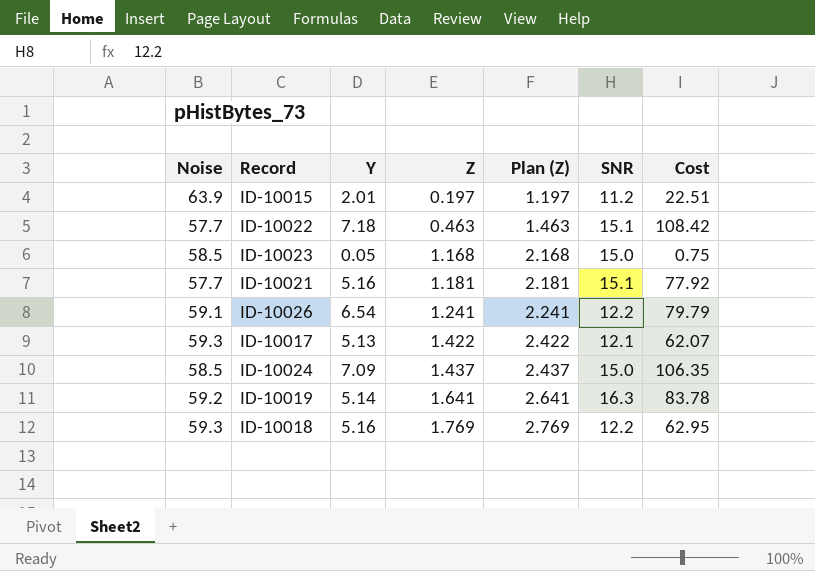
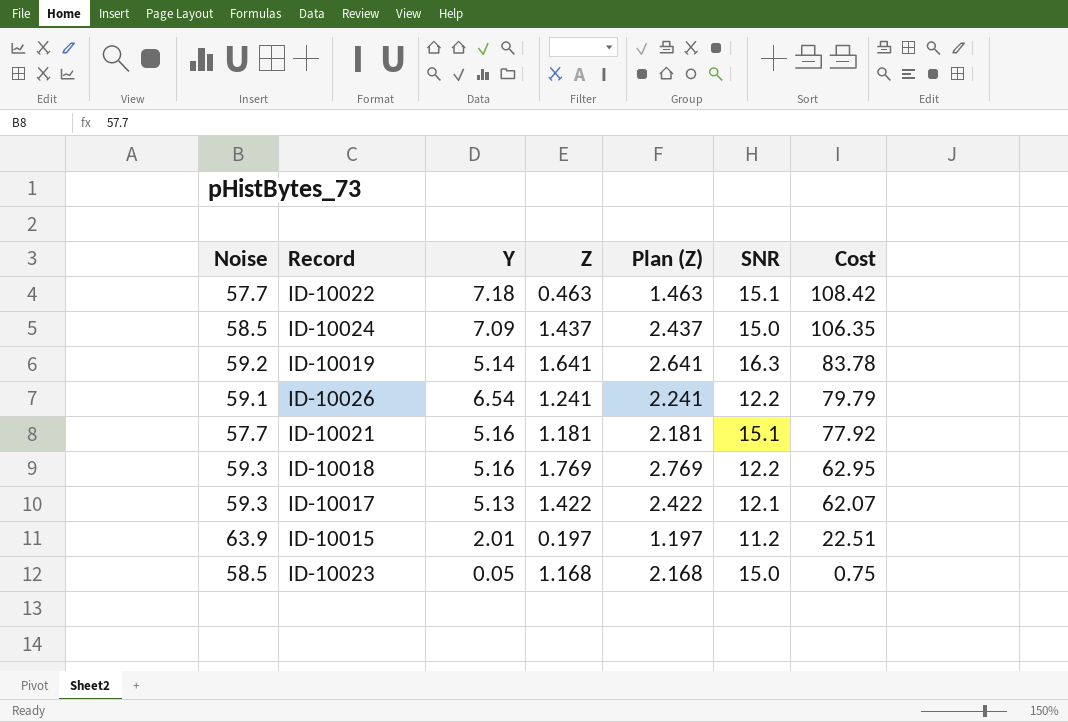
row order: Z ascending -> Cost descending

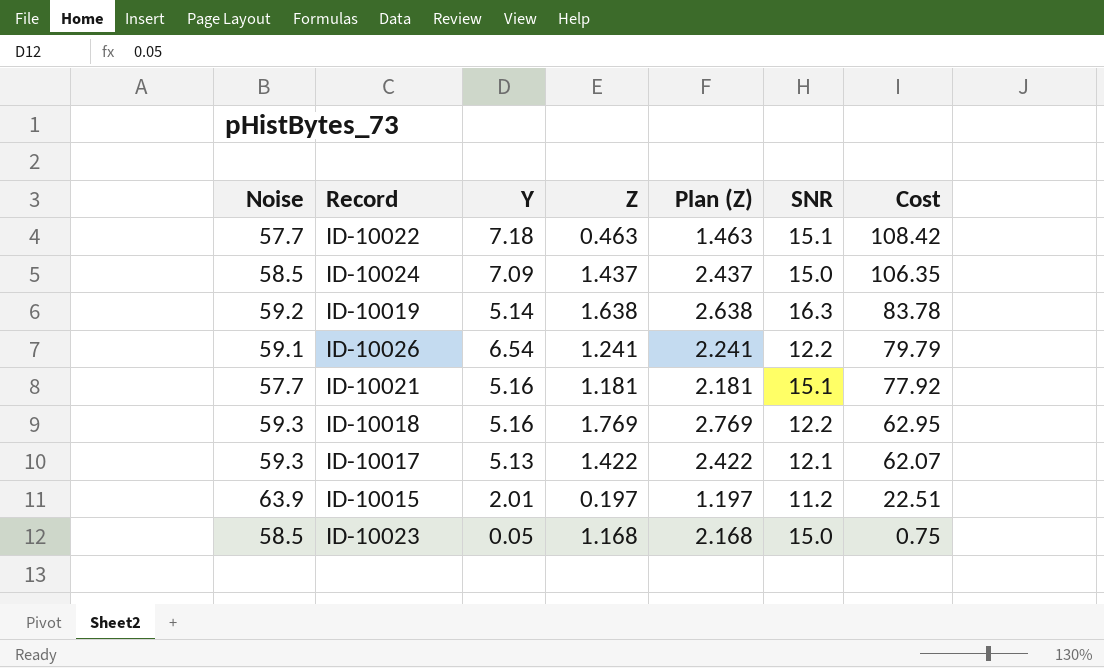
ID-10019 | Z: 1.641 -> 1.638
ID-10019 | Plan (Z): 2.641 -> 2.638

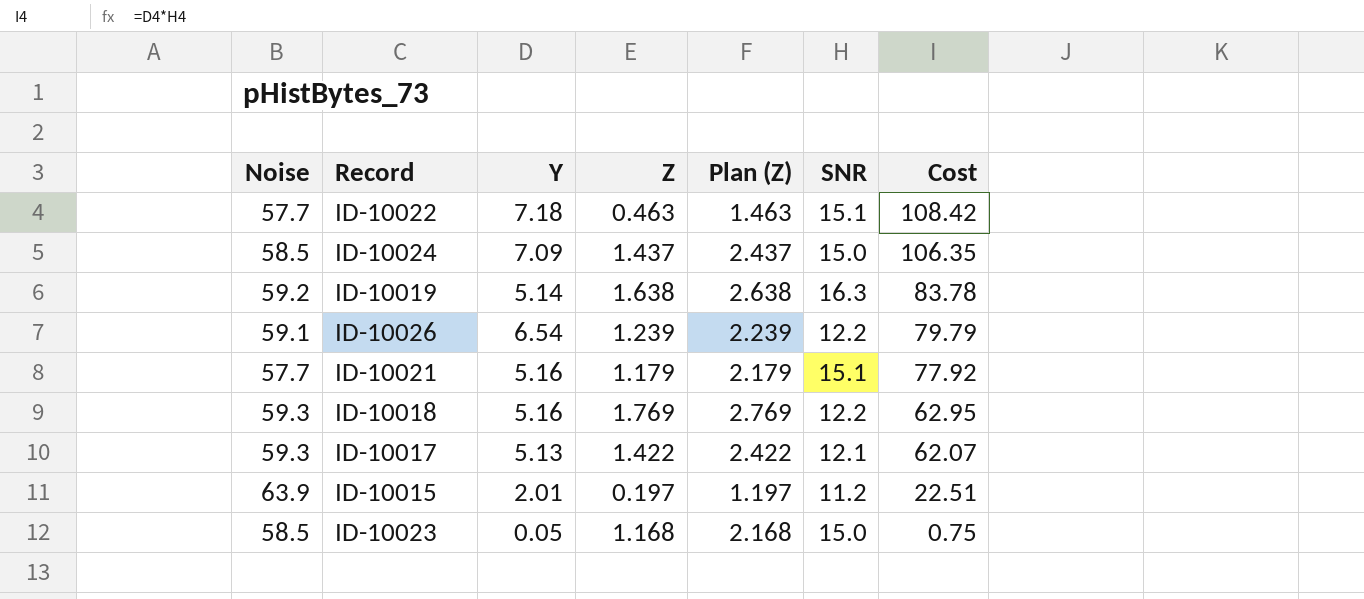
ID-10026 | Z: 1.241 -> 1.239
ID-10026 | Plan (Z): 2.241 -> 2.239
ID-10021 | Z: 1.181 -> 1.179
ID-10021 | Plan (Z): 2.181 -> 2.179

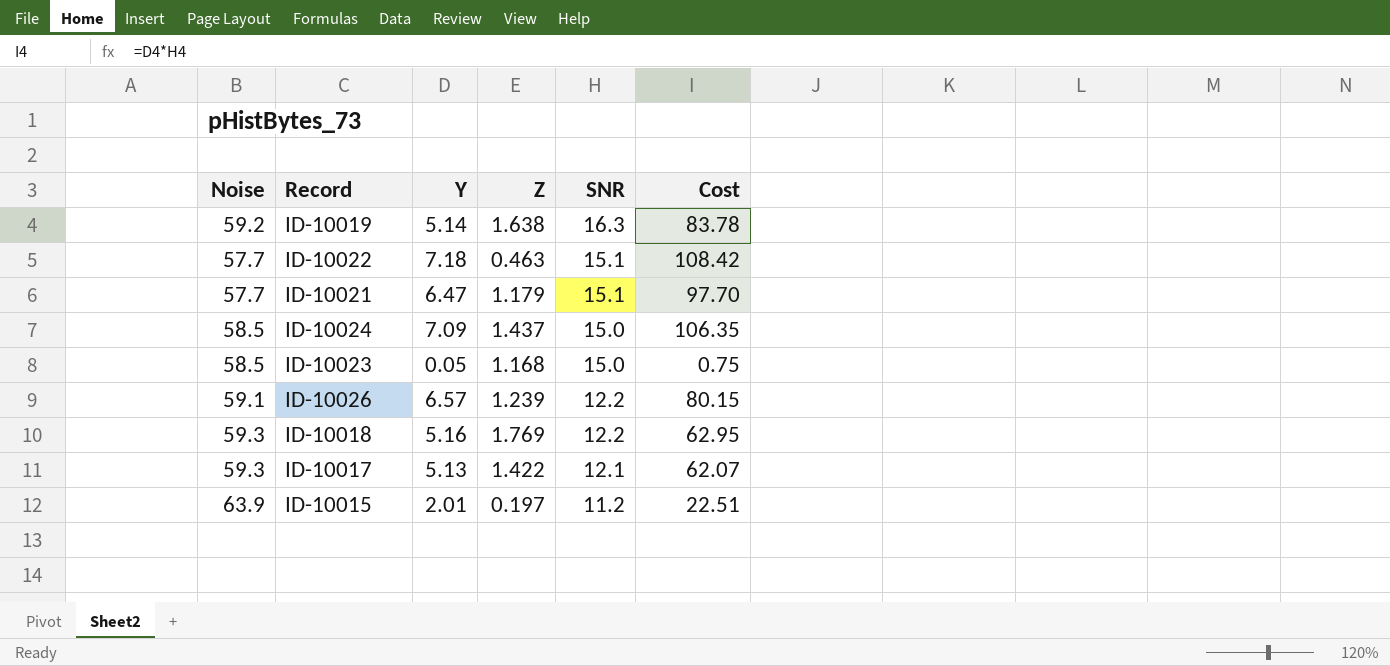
row order: Cost descending -> SNR descending
column Plan (Z) | formula: [Z] + 1 -> none
ID-10021 | Y: 5.16 -> 6.47
ID-10021 | Cost: 77.92 -> 97.70
ID-10026 | Y: 6.54 -> 6.57
ID-10026 | Cost: 79.79 -> 80.15

